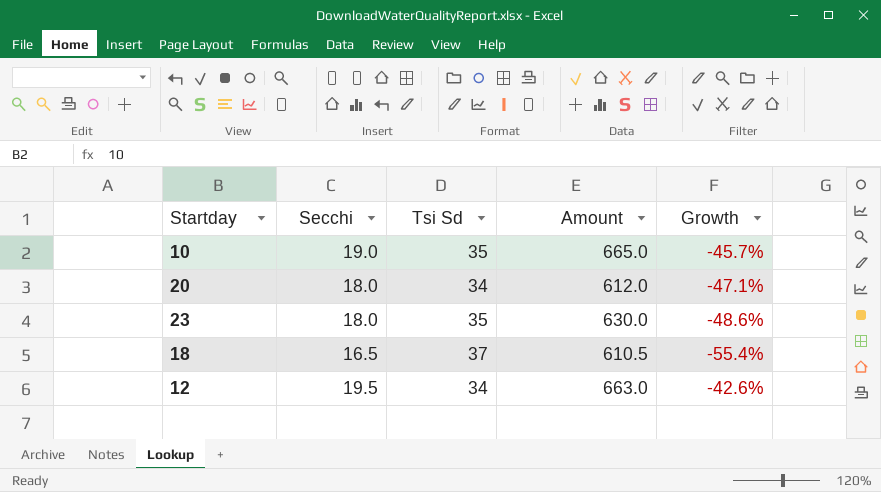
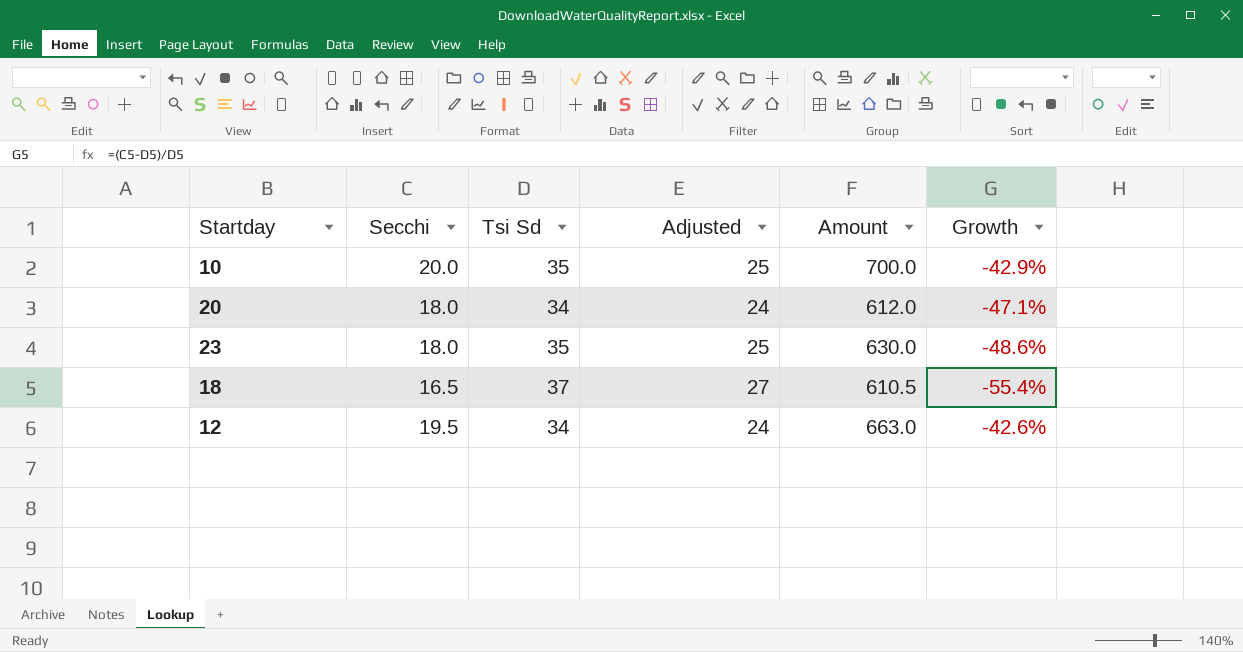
column Adjusted | formula: none -> [Tsi Sd] - 10
10 | Secchi: 19.0 -> 20.0
10 | Amount: 665.0 -> 700.0
10 | Growth: -45.7% -> -42.9%

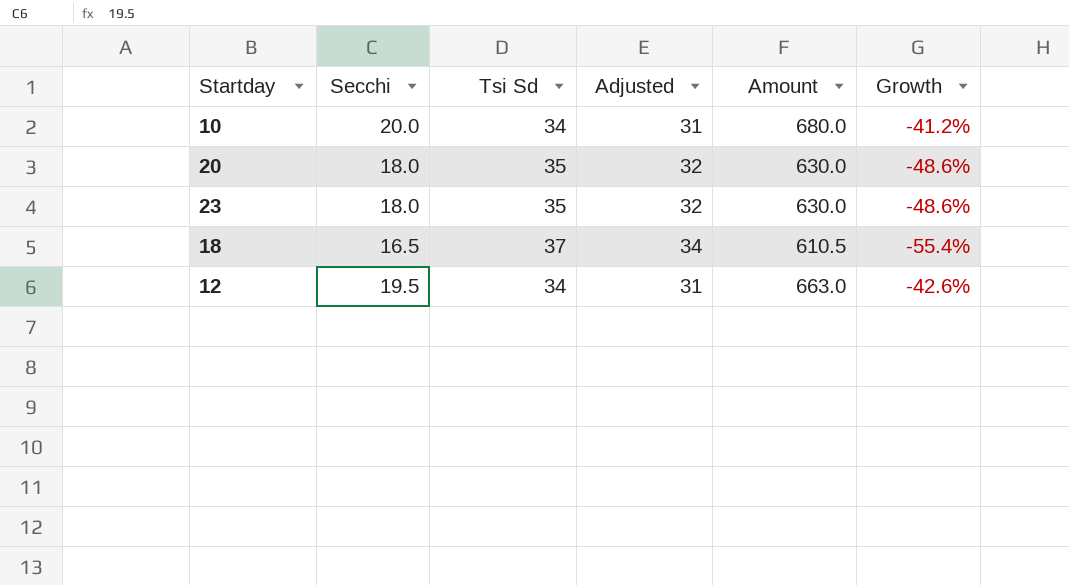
column Adjusted | formula: [Tsi Sd] - 10 -> [Tsi Sd] - 3
10 | Tsi Sd: 35 -> 34
10 | Amount: 700.0 -> 680.0
10 | Growth: -42.9% -> -41.2%
20 | Tsi Sd: 34 -> 35
20 | Amount: 612.0 -> 630.0
20 | Growth: -47.1% -> -48.6%

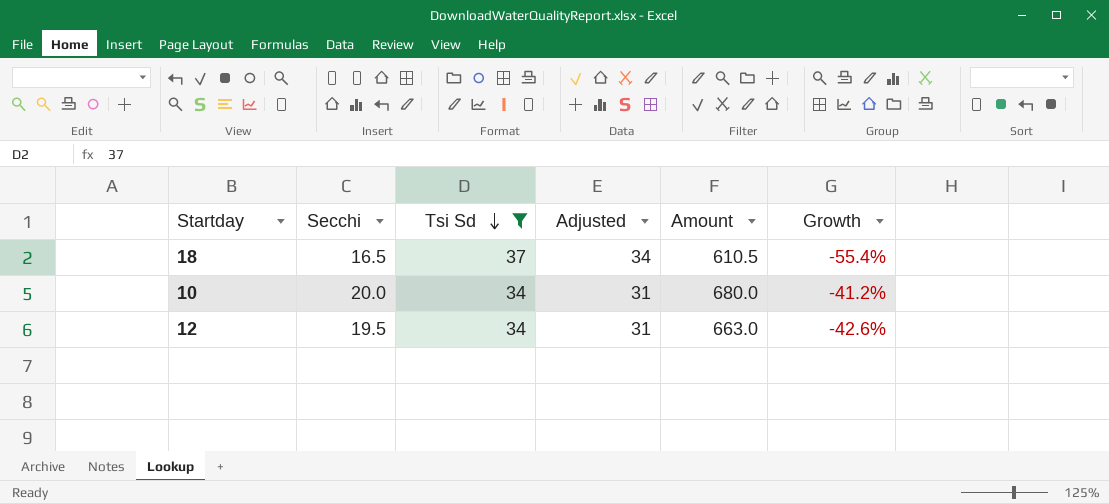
filter: none -> Tsi Sd != 35
row order: none -> Tsi Sd descending

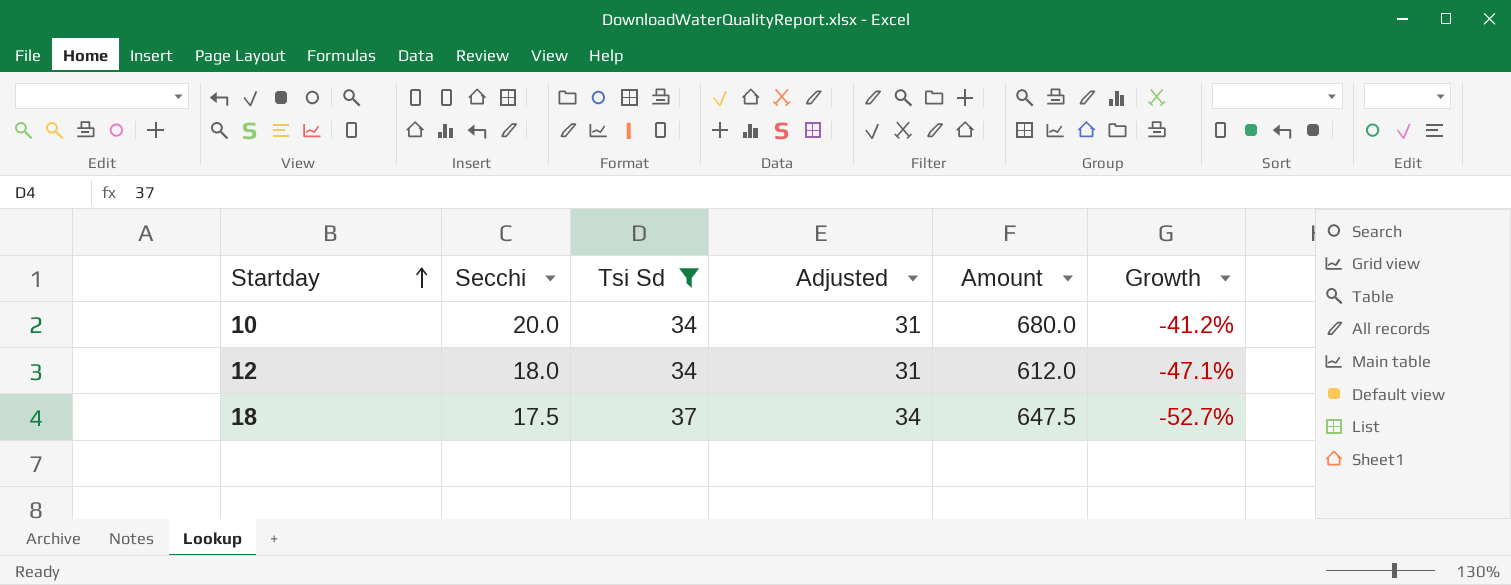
row order: Tsi Sd descending -> Startday ascending
12 | Secchi: 19.5 -> 18.0
12 | Amount: 663.0 -> 612.0
12 | Growth: -42.6% -> -47.1%
18 | Secchi: 16.5 -> 17.5
18 | Amount: 610.5 -> 647.5
18 | Growth: -55.4% -> -52.7%

